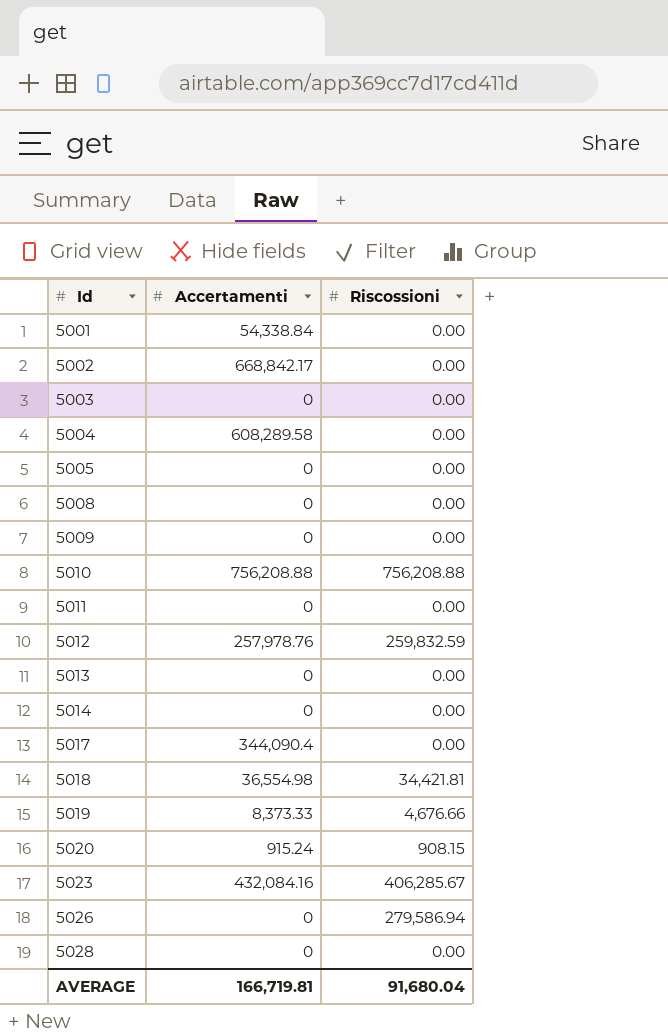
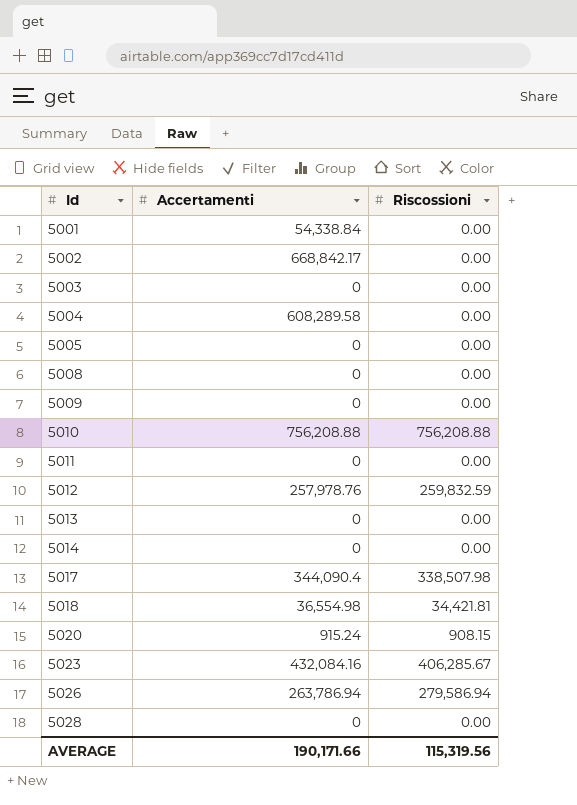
row 5019: 8,373.33 | 4,676.66 -> none
5017 | Riscossioni: 0.00 -> 338,507.98
5026 | Accertamenti: 0 -> 263,786.94
AVERAGE | Accertamenti: 166,719.81 -> 190,171.66
AVERAGE | Riscossioni: 91,680.04 -> 115,319.56

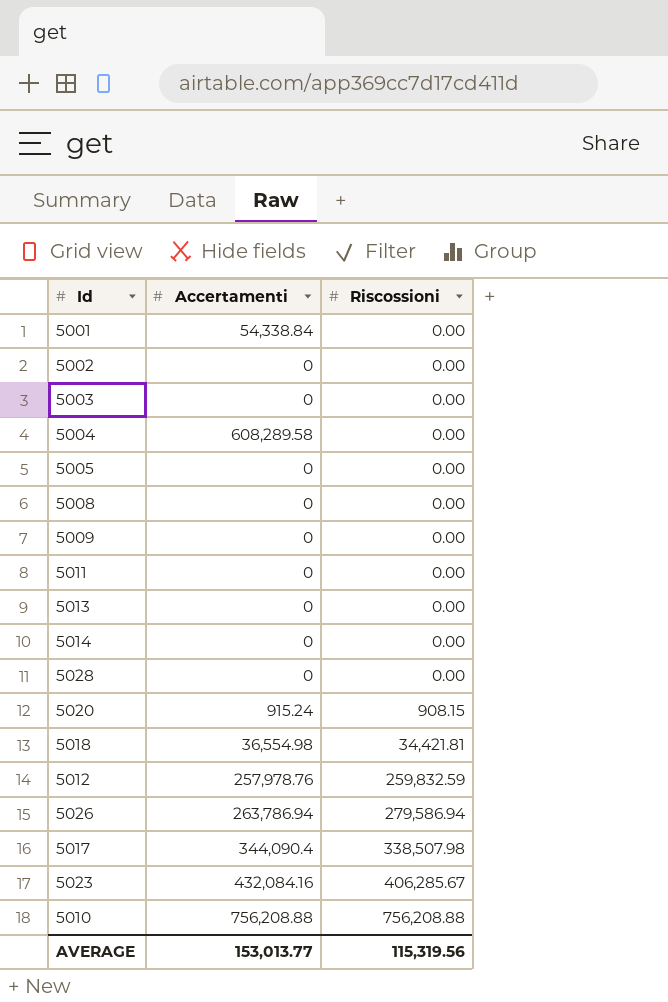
row order: Id ascending -> Riscossioni ascending
5002 | Accertamenti: 668,842.17 -> 0
AVERAGE | Accertamenti: 190,171.66 -> 153,013.77

